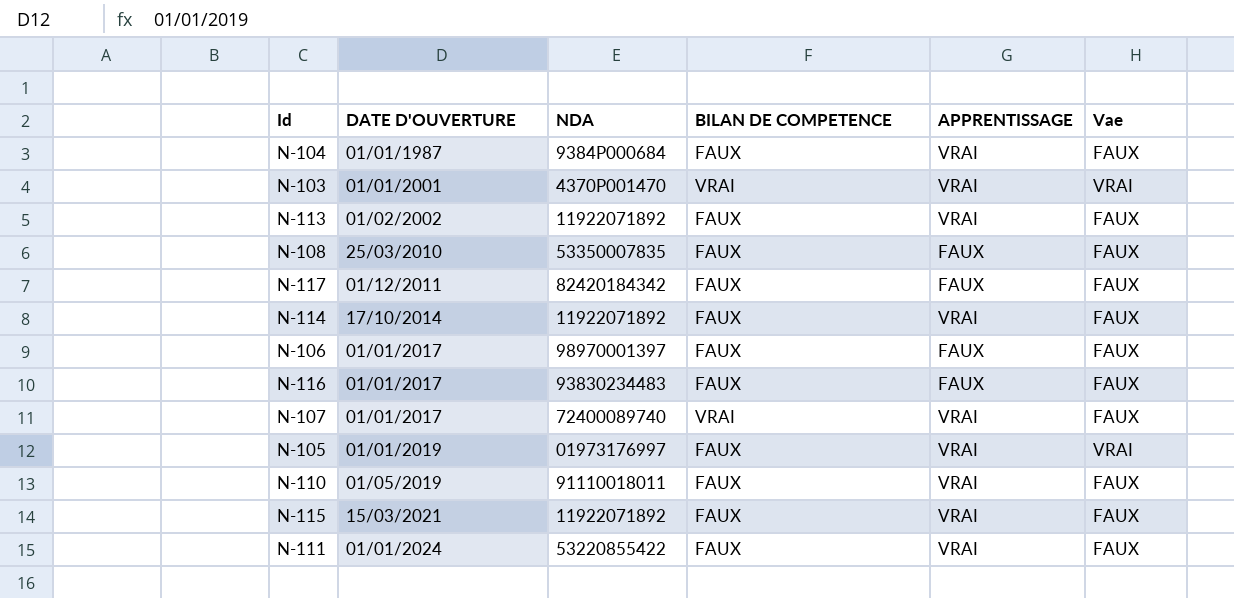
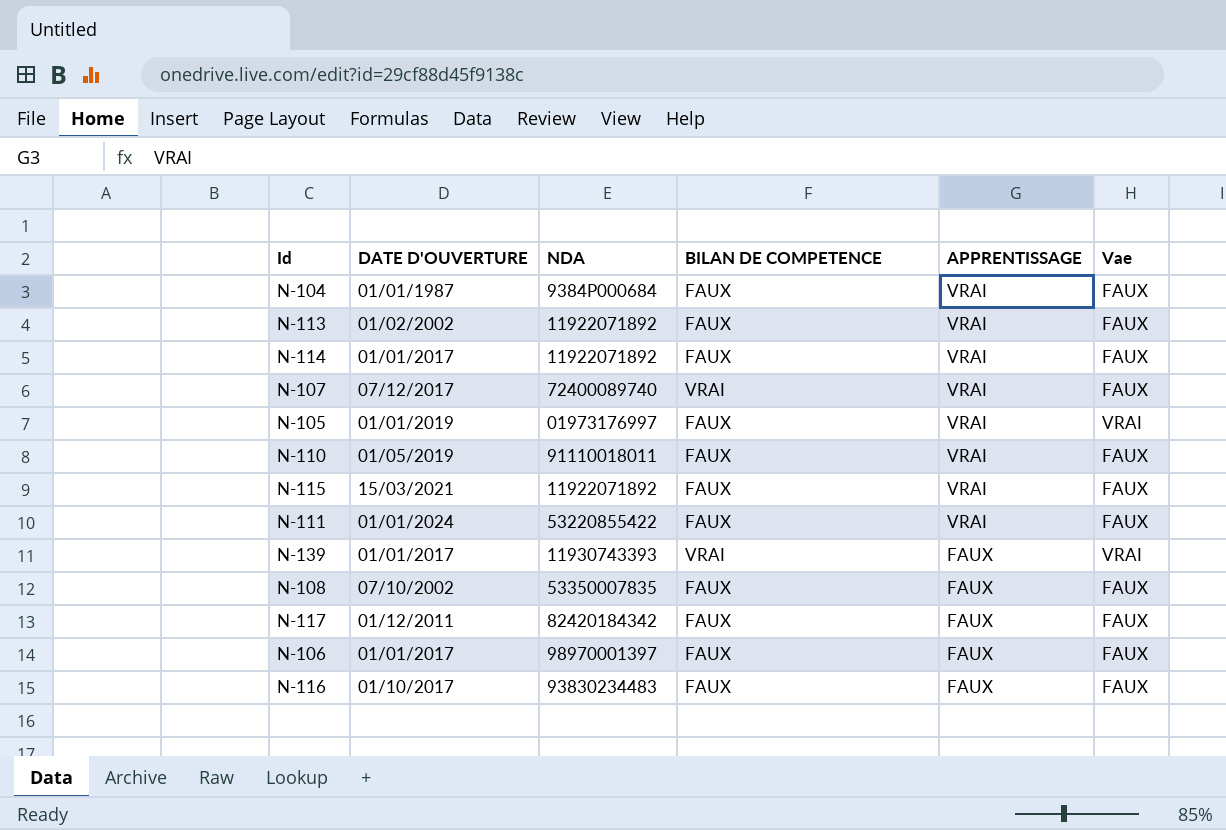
row order: DATE D'OUVERTURE ascending -> APPRENTISSAGE descending
row N-103: 01/01/2001 | 4370P001470 | VRAI | VRAI | VRAI -> none
N-114 | DATE D'OUVERTURE: 17/10/2014 -> 01/01/2017
N-107 | DATE D'OUVERTURE: 01/01/2017 -> 07/12/2017
row N-139: none -> 01/01/2017 | 11930743393 | VRAI | FAUX | VRAI
N-108 | DATE D'OUVERTURE: 25/03/2010 -> 07/10/2002
N-116 | DATE D'OUVERTURE: 01/01/2017 -> 01/10/2017

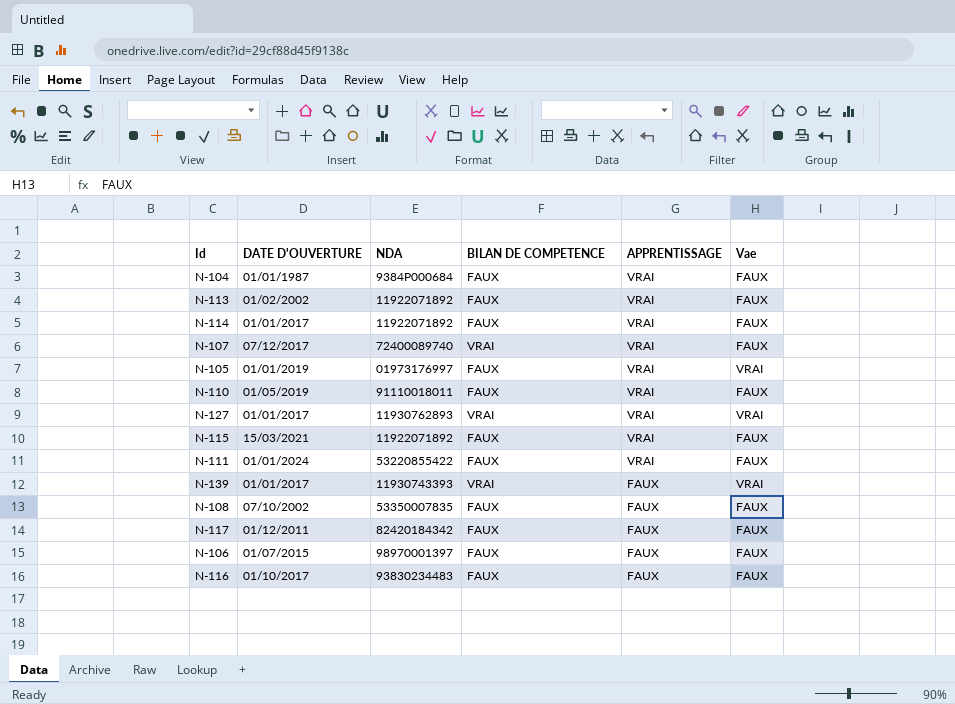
row N-127: none -> 01/01/2017 | 11930762893 | VRAI | VRAI | VRAI
N-106 | DATE D'OUVERTURE: 01/01/2017 -> 01/07/2015

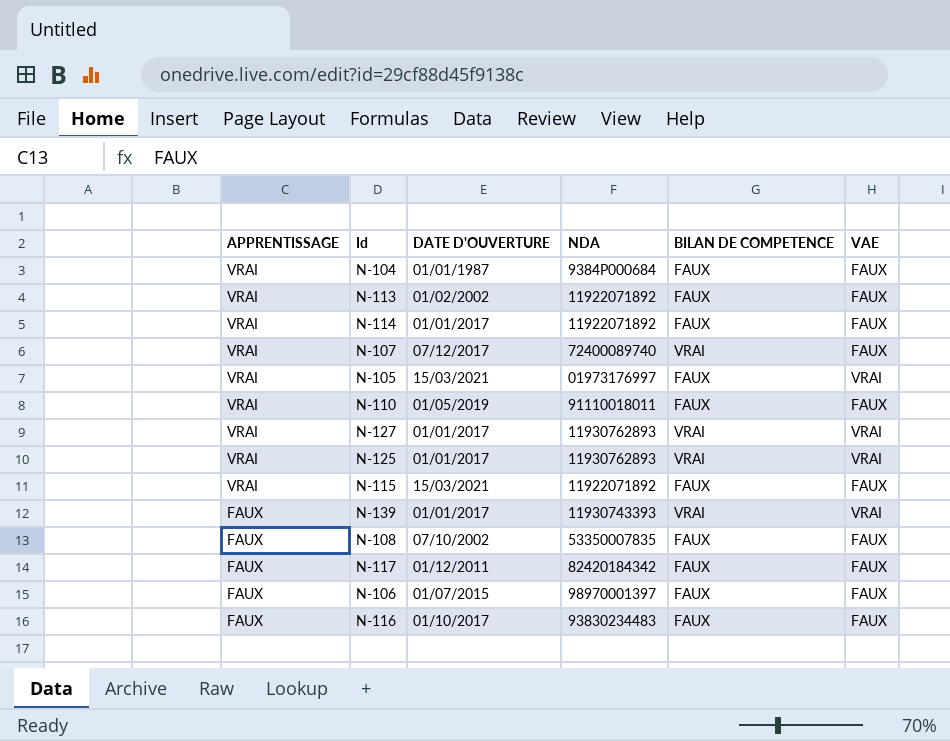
column APPRENTISSAGE | position: 5 -> 1
column name: Vae -> VAE
row N-111: 01/01/2024 | 53220855422 | FAUX | VRAI | FAUX -> none
N-105 | DATE D'OUVERTURE: 01/01/2019 -> 15/03/2021
row N-125: none -> VRAI | 01/01/2017 | 11930762893 | VRAI | VRAI

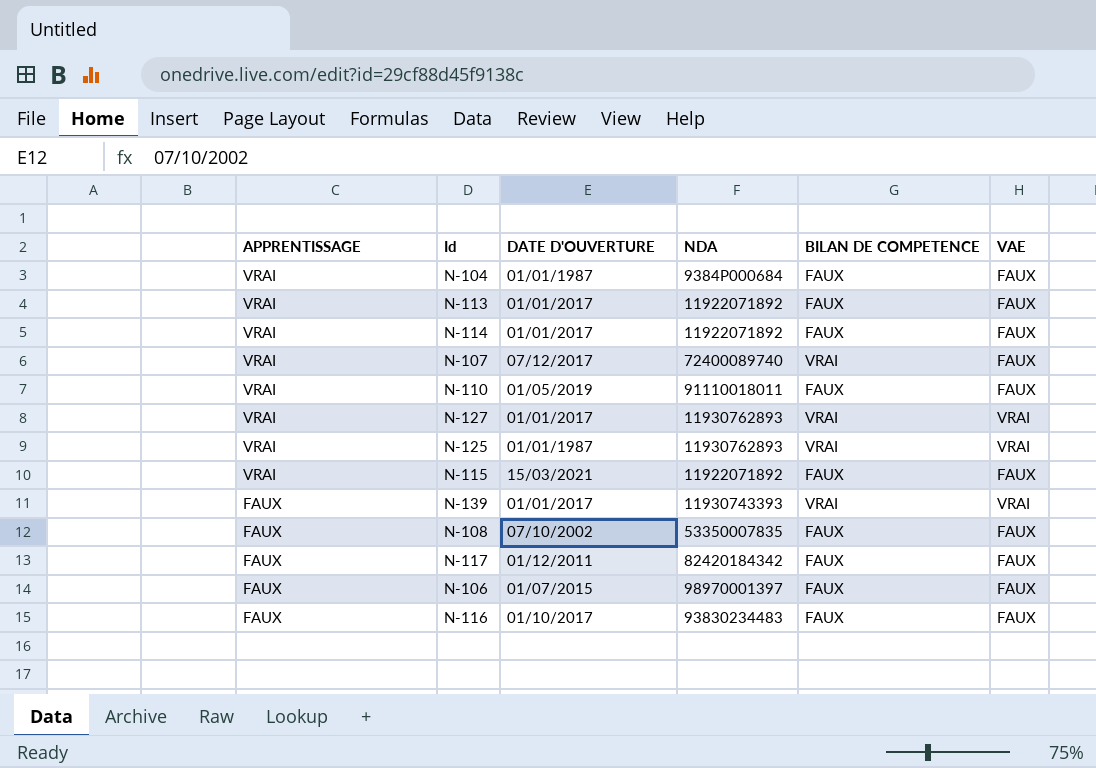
row N-105: VRAI | 15/03/2021 | 01973176997 | FAUX | VRAI -> none
N-113 | DATE D'OUVERTURE: 01/02/2002 -> 01/01/2017
N-125 | DATE D'OUVERTURE: 01/01/2017 -> 01/01/1987

